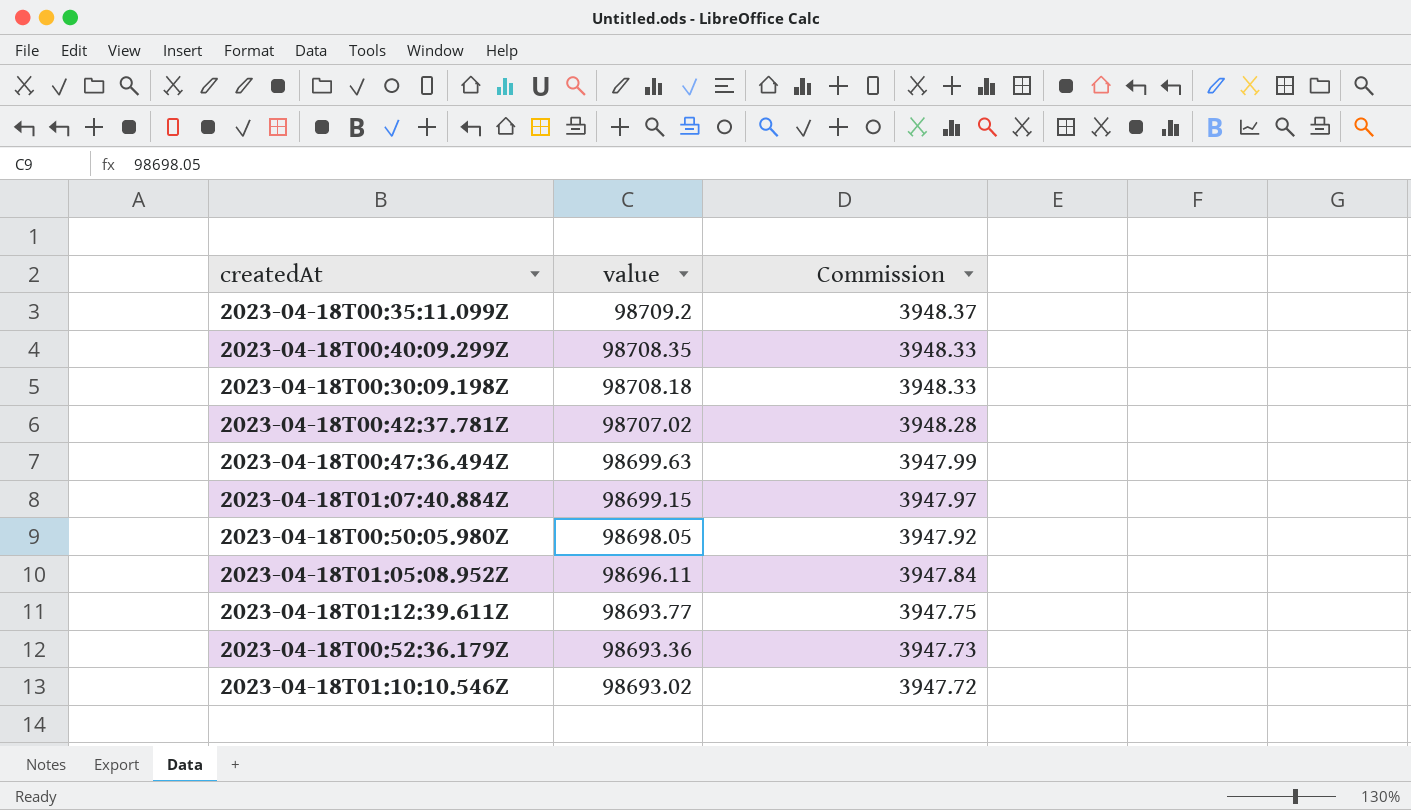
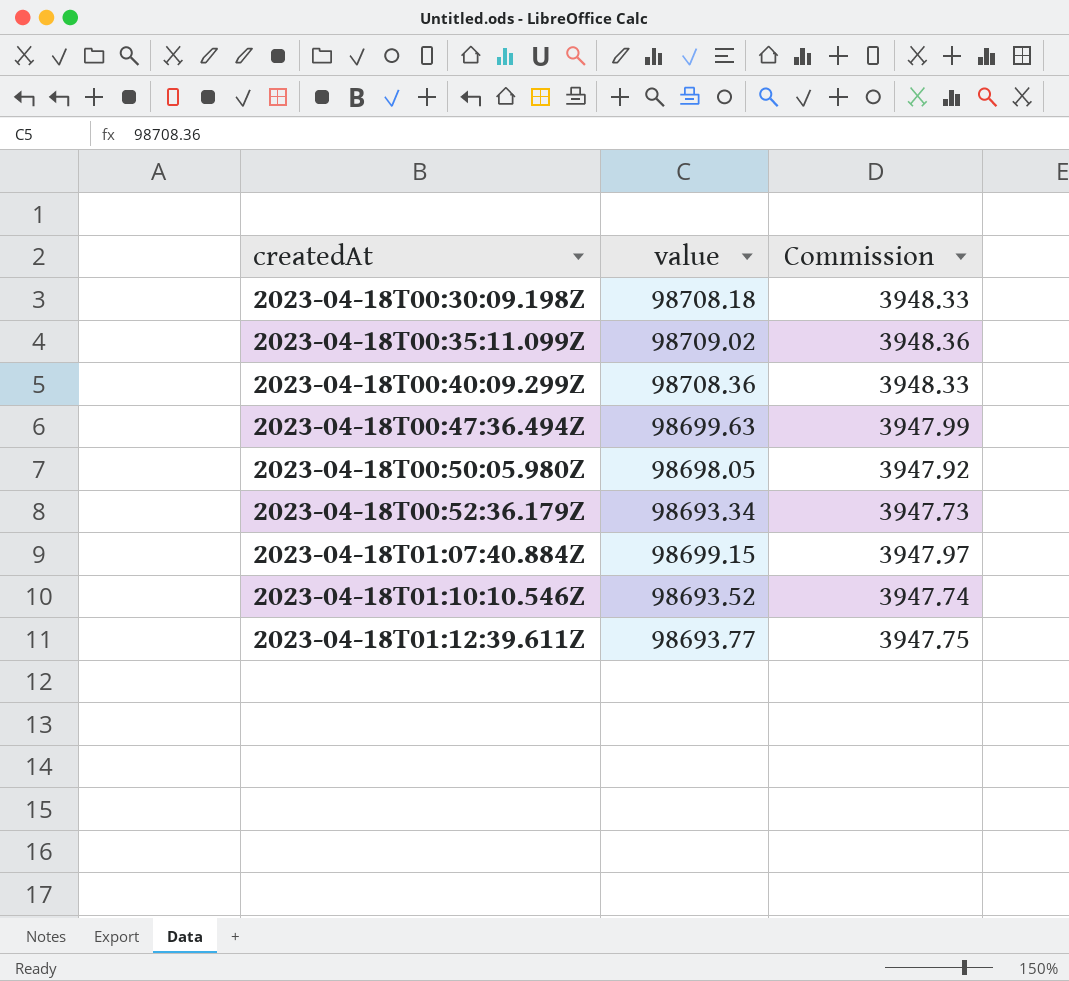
row order: value descending -> createdAt ascending
row 2023-04-18T00:42:37.781Z: 98707.02 | 3948.28 -> none
row 2023-04-18T01:05:08.952Z: 98696.11 | 3947.84 -> none
2023-04-18T00:35:11.099Z | value: 98709.2 -> 98709.02
2023-04-18T00:35:11.099Z | Commission: 3948.37 -> 3948.36
2023-04-18T00:40:09.299Z | value: 98708.35 -> 98708.36
2023-04-18T00:52:36.179Z | value: 98693.36 -> 98693.34
2023-04-18T01:10:10.546Z | value: 98693.02 -> 98693.52
2023-04-18T01:10:10.546Z | Commission: 3947.72 -> 3947.74

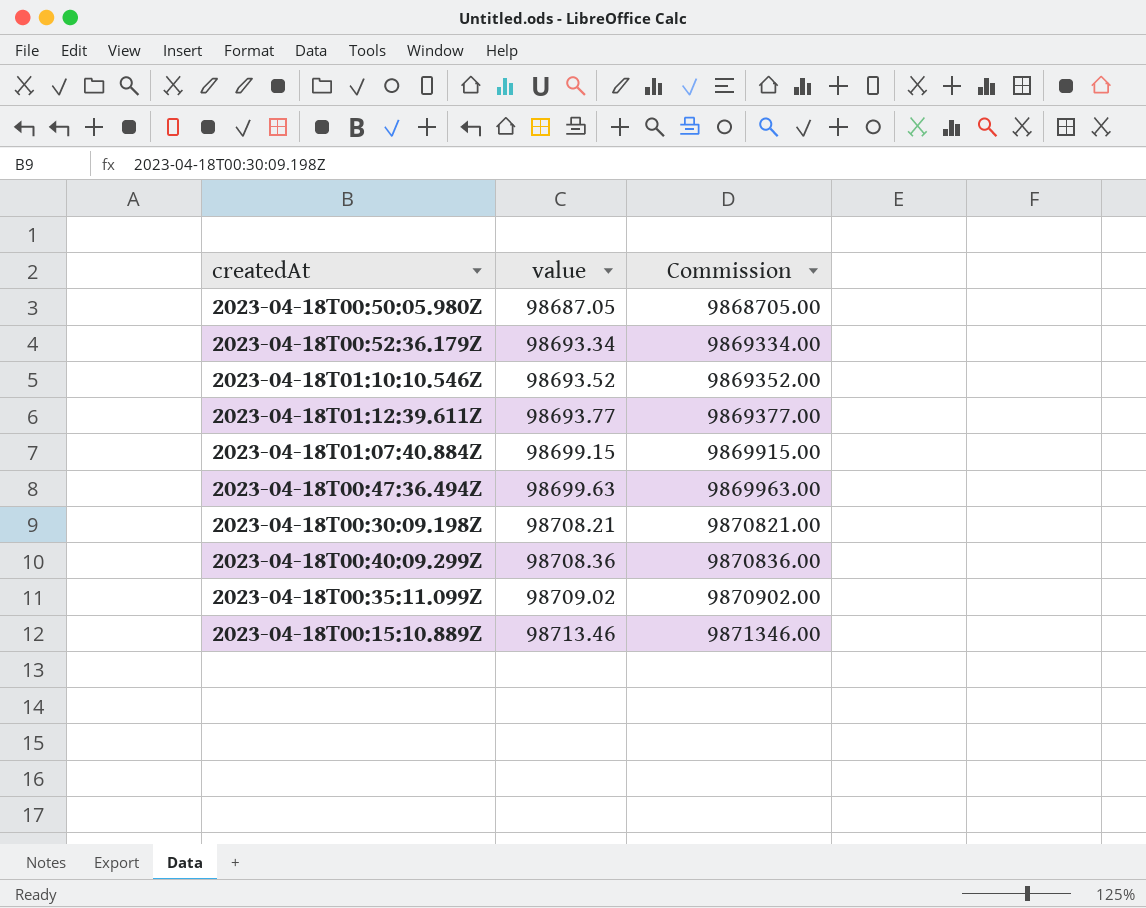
row order: createdAt ascending -> value ascending
column Commission | formula: [value] * 0.04 -> [value] * 100
2023-04-18T00:50:05.980Z | value: 98698.05 -> 98687.05
2023-04-18T00:30:09.198Z | value: 98708.18 -> 98708.21
row 2023-04-18T00:15:10.889Z: none -> 98713.46 | 9871346.00

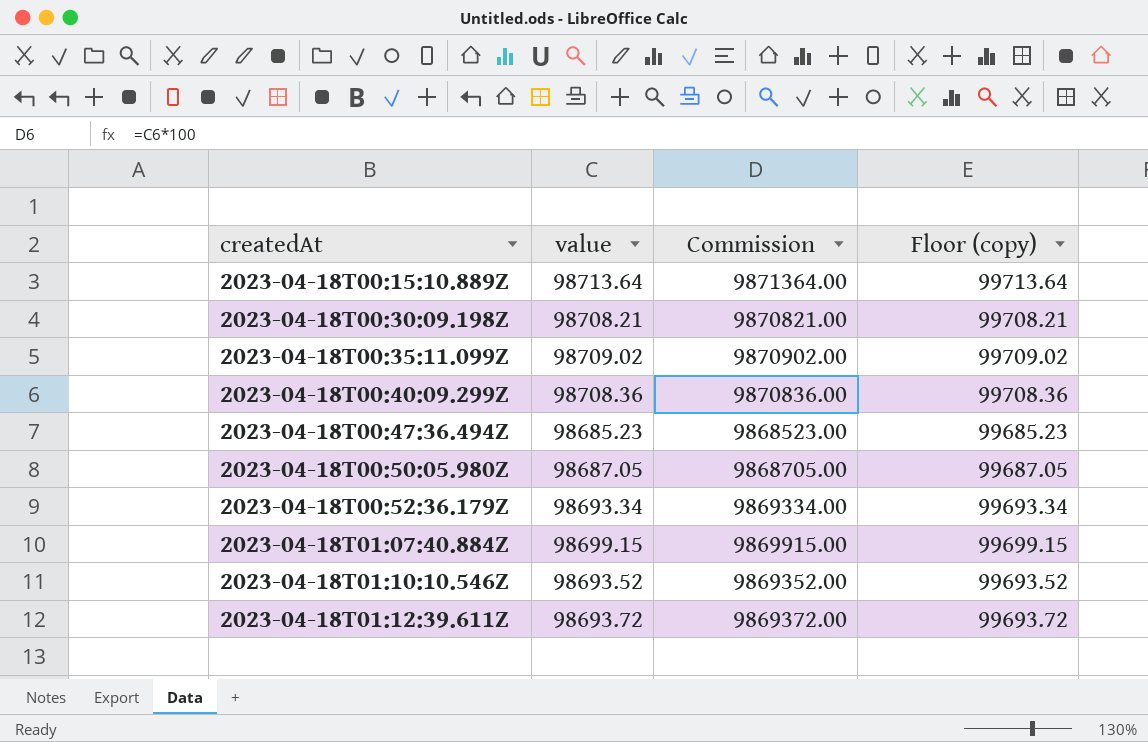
row order: value ascending -> createdAt ascending
column Floor (copy) | formula: none -> [value] + 1000
2023-04-18T00:15:10.889Z | value: 98713.46 -> 98713.64
2023-04-18T00:15:10.889Z | Commission: 9871346.00 -> 9871364.00
2023-04-18T00:47:36.494Z | value: 98699.63 -> 98685.23
2023-04-18T00:47:36.494Z | Commission: 9869963.00 -> 9868523.00
2023-04-18T01:12:39.611Z | value: 98693.77 -> 98693.72
2023-04-18T01:12:39.611Z | Commission: 9869377.00 -> 9869372.00

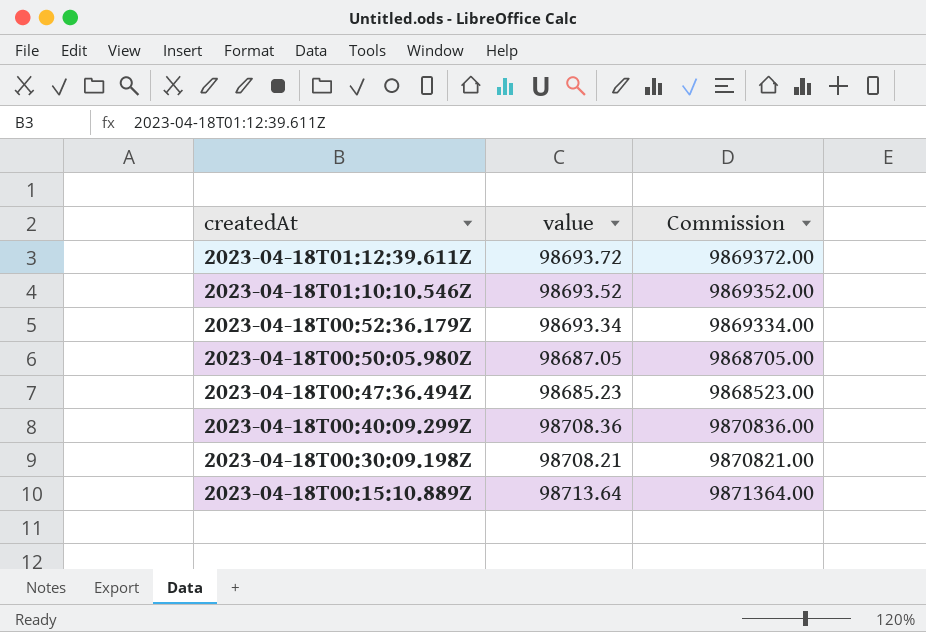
row order: createdAt ascending -> createdAt descending
column Floor (copy) | formula: [value] + 1000 -> none
row 2023-04-18T00:35:11.099Z: 98709.02 | 9870902.00 | 99709.02 -> none
row 2023-04-18T01:07:40.884Z: 98699.15 | 9869915.00 | 99699.15 -> none

